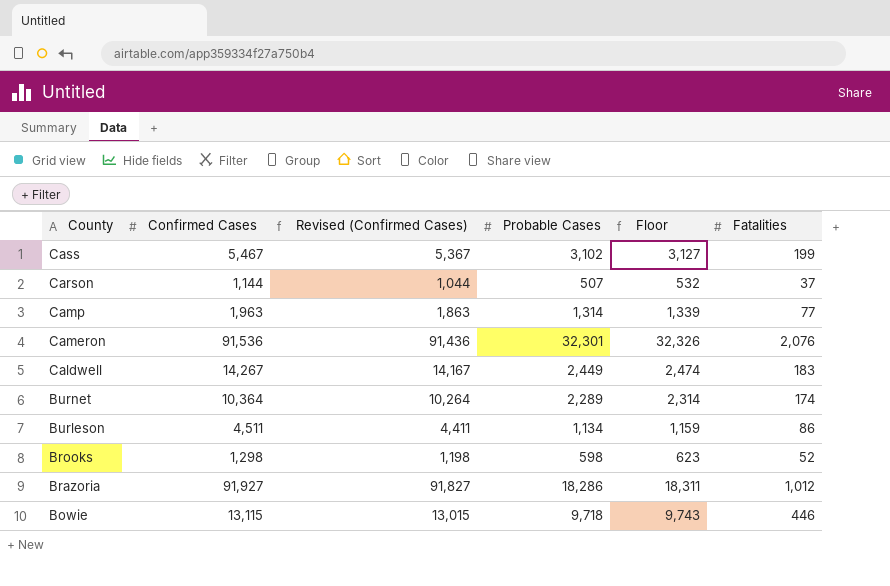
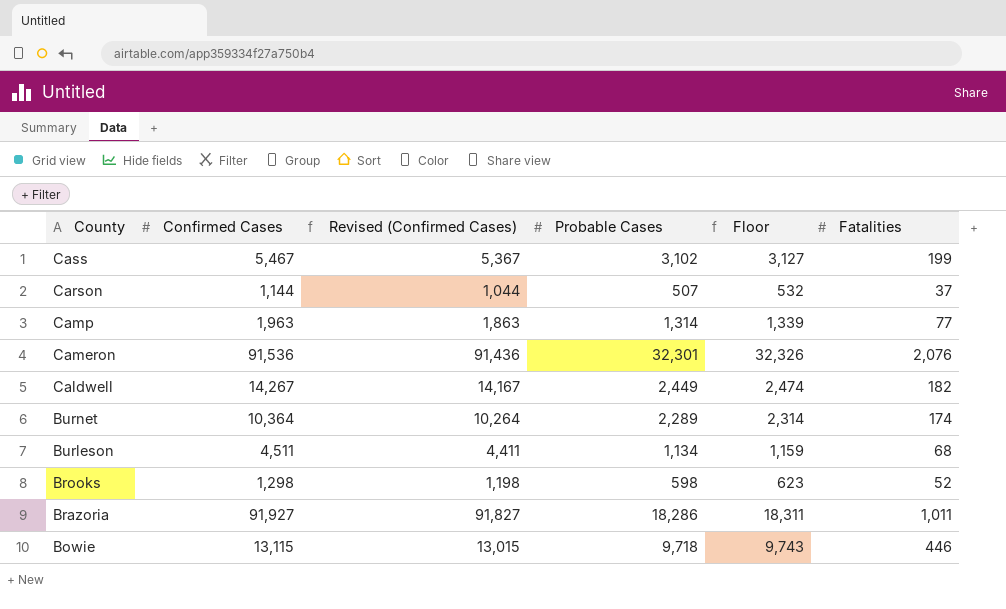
Caldwell | Fatalities: 183 -> 182
Burleson | Fatalities: 86 -> 68
Brazoria | Fatalities: 1,012 -> 1,011

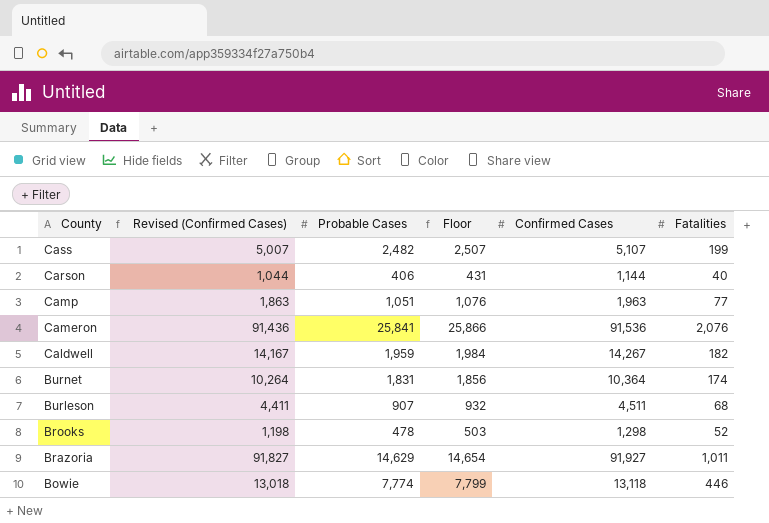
column Confirmed Cases | position: 2 -> 5
Cass | Revised (Confirmed Cases): 5,367 -> 5,007
Cass | Probable Cases: 3,102 -> 2,482
Cass | Floor: 3,127 -> 2,507
Cass | Confirmed Cases: 5,467 -> 5,107
Carson | Probable Cases: 507 -> 406
Carson | Floor: 532 -> 431
Carson | Fatalities: 37 -> 40
Camp | Probable Cases: 1,314 -> 1,051
Camp | Floor: 1,339 -> 1,076
Cameron | Probable Cases: 32,301 -> 25,841
Cameron | Floor: 32,326 -> 25,866
Caldwell | Probable Cases: 2,449 -> 1,959
Caldwell | Floor: 2,474 -> 1,984
Burnet | Probable Cases: 2,289 -> 1,831
Burnet | Floor: 2,314 -> 1,856
Burleson | Probable Cases: 1,134 -> 907
Burleson | Floor: 1,159 -> 932
Brooks | Probable Cases: 598 -> 478
Brooks | Floor: 623 -> 503
Brazoria | Probable Cases: 18,286 -> 14,629
Brazoria | Floor: 18,311 -> 14,654
Bowie | Revised (Confirmed Cases): 13,015 -> 13,018
Bowie | Probable Cases: 9,718 -> 7,774
Bowie | Floor: 9,743 -> 7,799
Bowie | Confirmed Cases: 13,115 -> 13,118

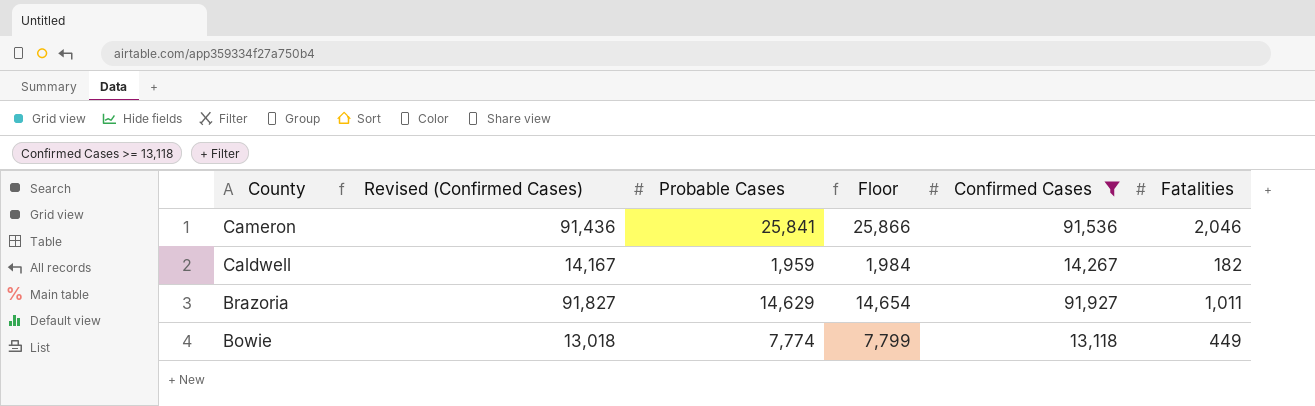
filter: none -> Confirmed Cases >= 13,118
Cameron | Fatalities: 2,076 -> 2,046
Bowie | Fatalities: 446 -> 449

